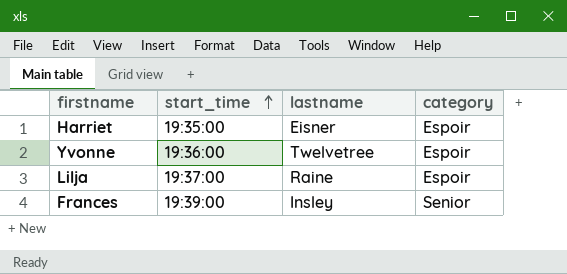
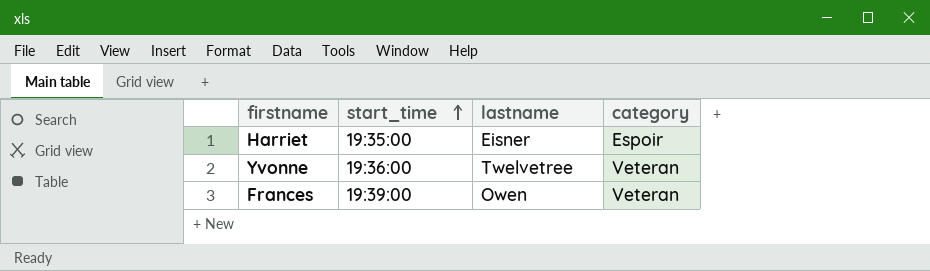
row Lilja: 19:37:00 | Raine | Espoir -> none
Yvonne | category: Espoir -> Veteran
Frances | lastname: Insley -> Owen
Frances | category: Senior -> Veteran

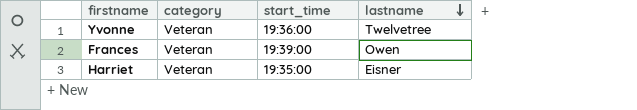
row order: start_time ascending -> lastname descending
column category | position: 4 -> 2
Harriet | category: Espoir -> Veteran

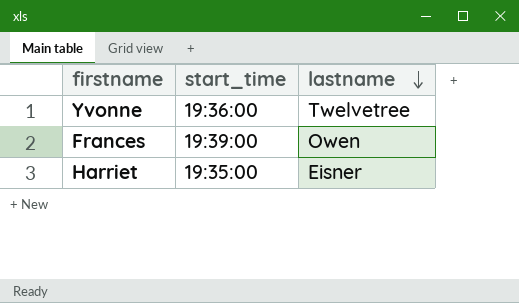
column category | position: 2 -> none

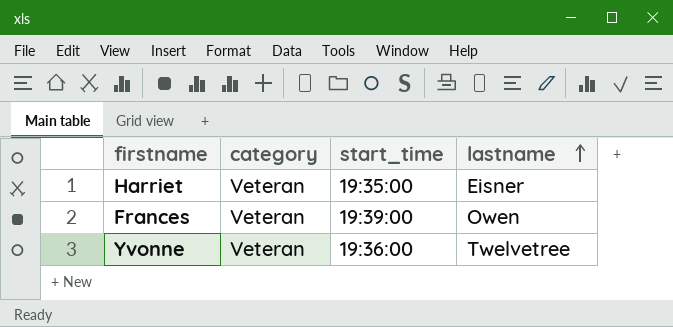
row order: lastname descending -> lastname ascending
column category | position: none -> 2

